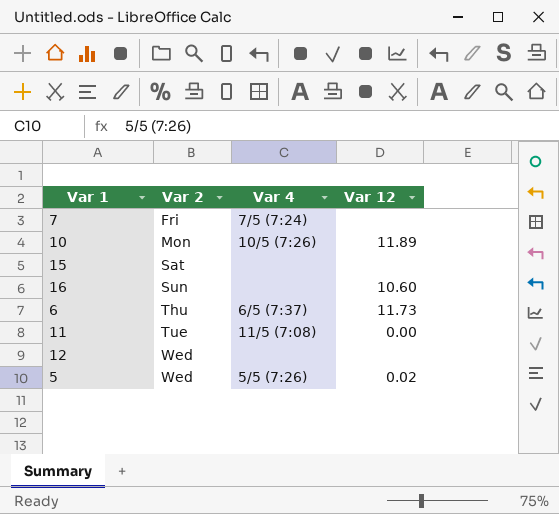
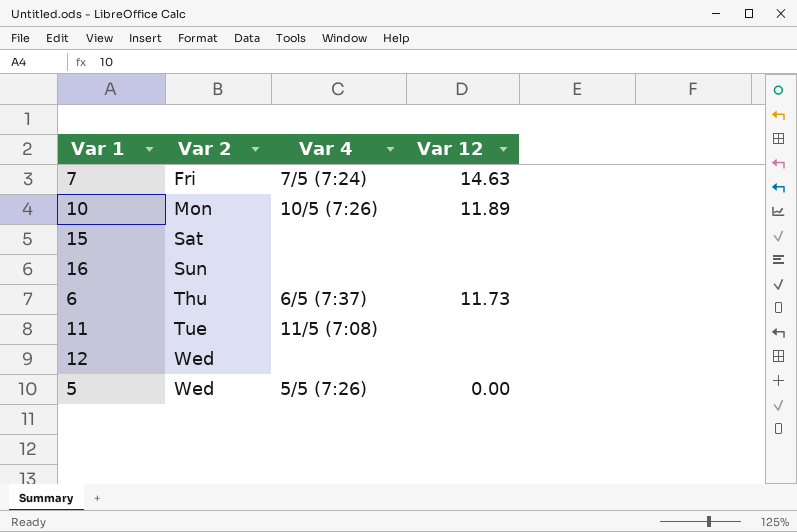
7 | Var 12: none -> 14.63
16 | Var 12: 10.60 -> none
11 | Var 12: 0.00 -> none
5 | Var 12: 0.02 -> 0.00

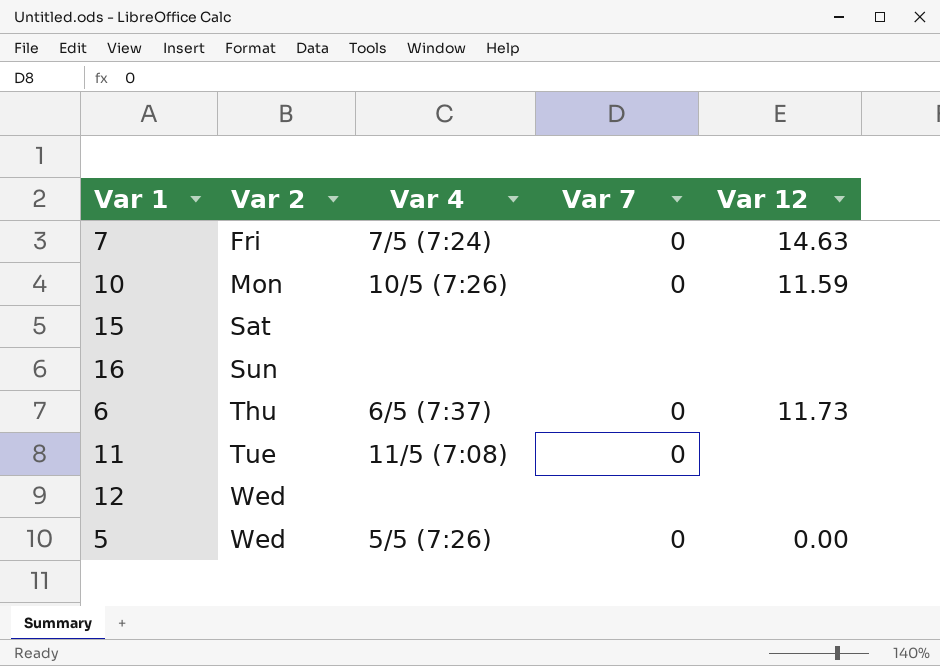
column Var 7 | position: none -> 4
10 | Var 12: 11.89 -> 11.59

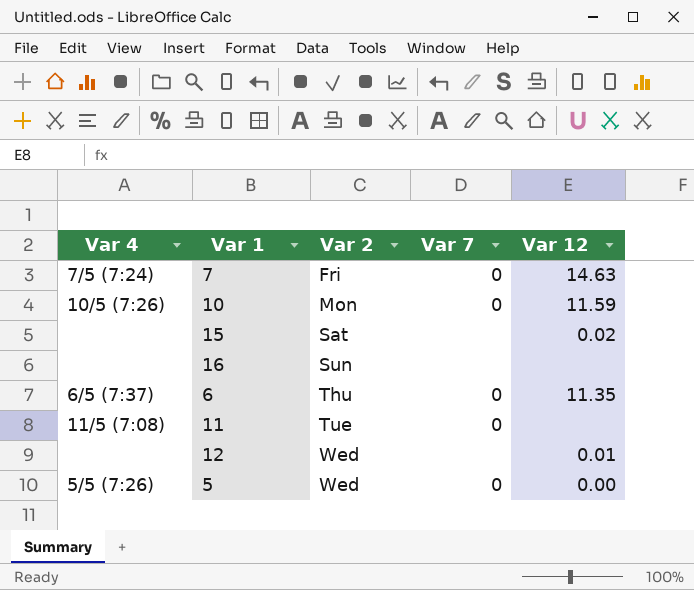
column Var 4 | position: 3 -> 1
15 | Var 12: none -> 0.02
6 | Var 12: 11.73 -> 11.35
12 | Var 12: none -> 0.01

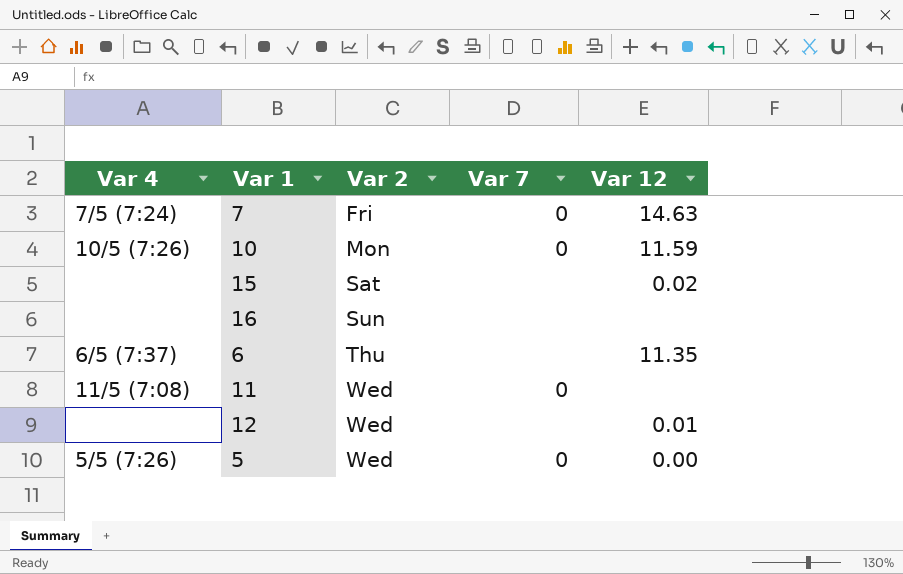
6 | Var 7: 0 -> none
11 | Var 2: Tue -> Wed

